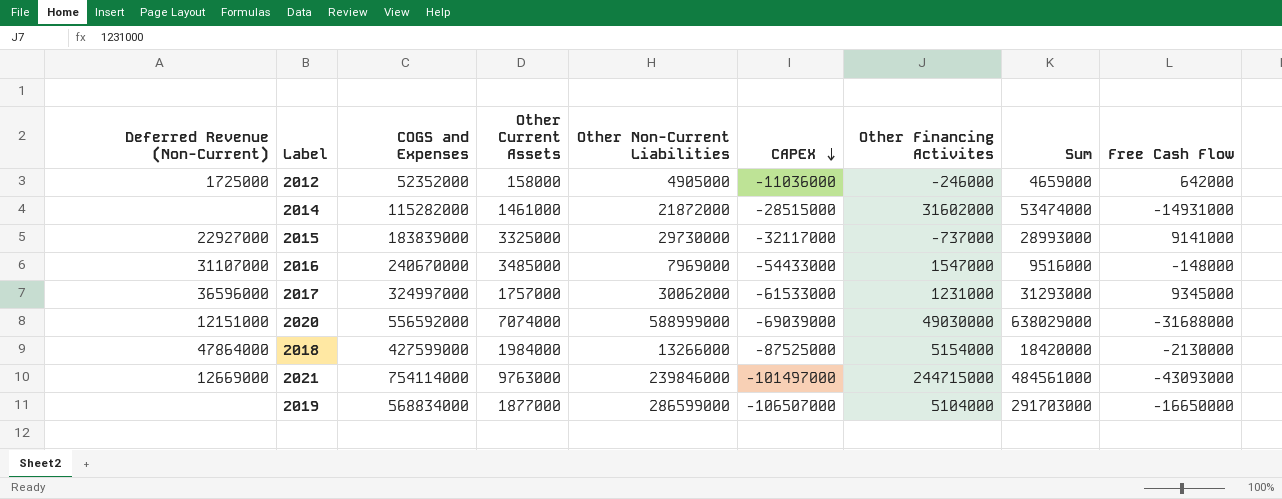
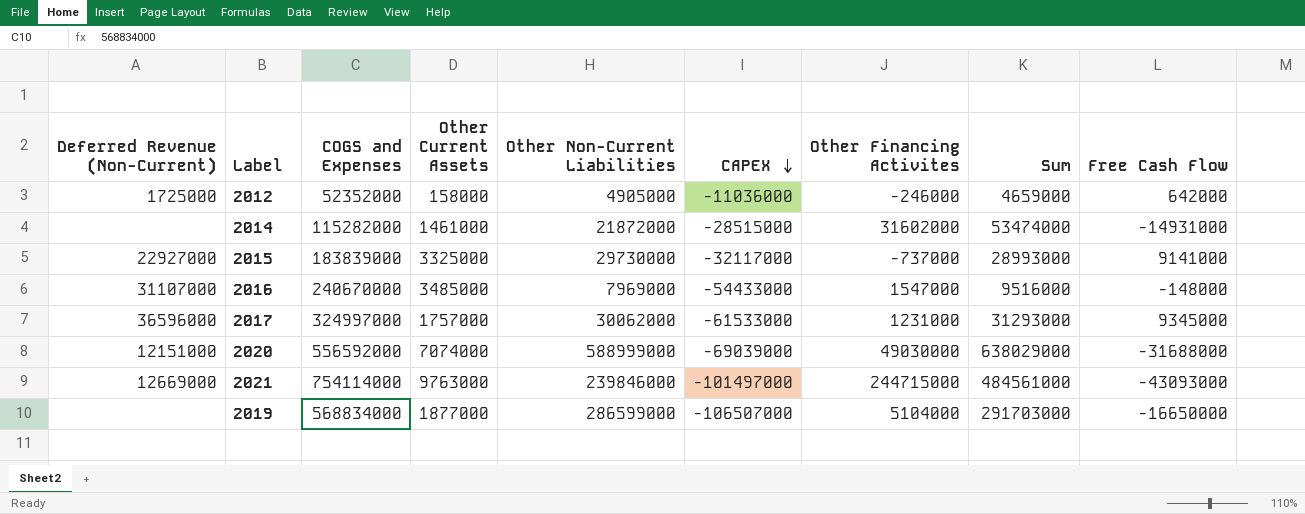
row 2018: 47864000 | 427599000 | 1984000 | 13266000 | -87525000 | 5154000 | 18420000 | -2130000 -> none

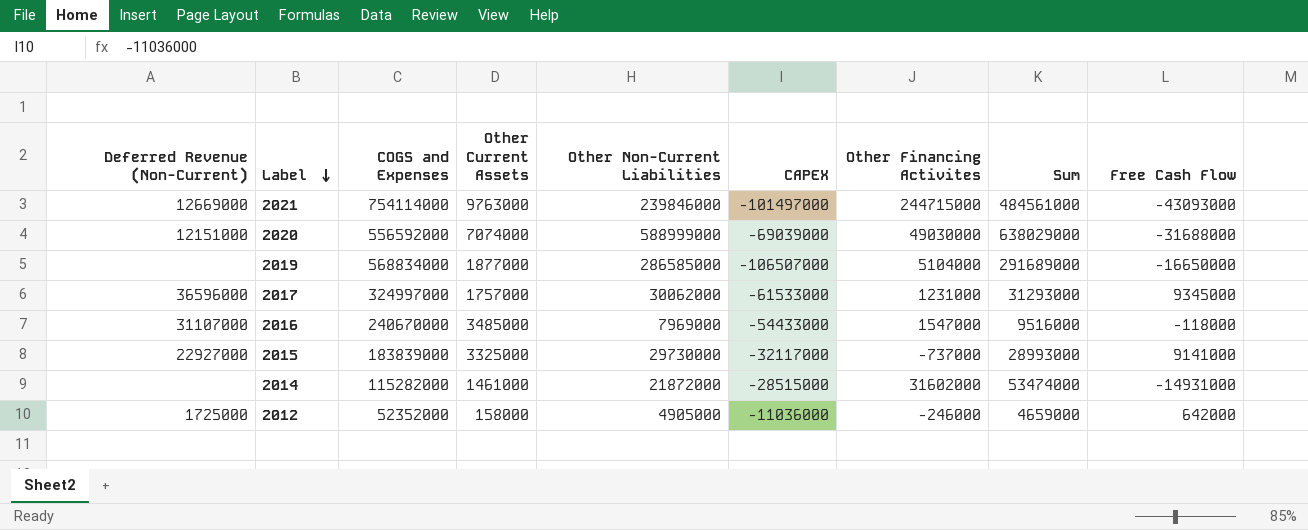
row order: CAPEX descending -> Label descending
2019 | Other Non-Current Liabilities: 286599000 -> 286585000
2019 | Sum: 291703000 -> 291689000
2016 | Free Cash Flow: -148000 -> -118000

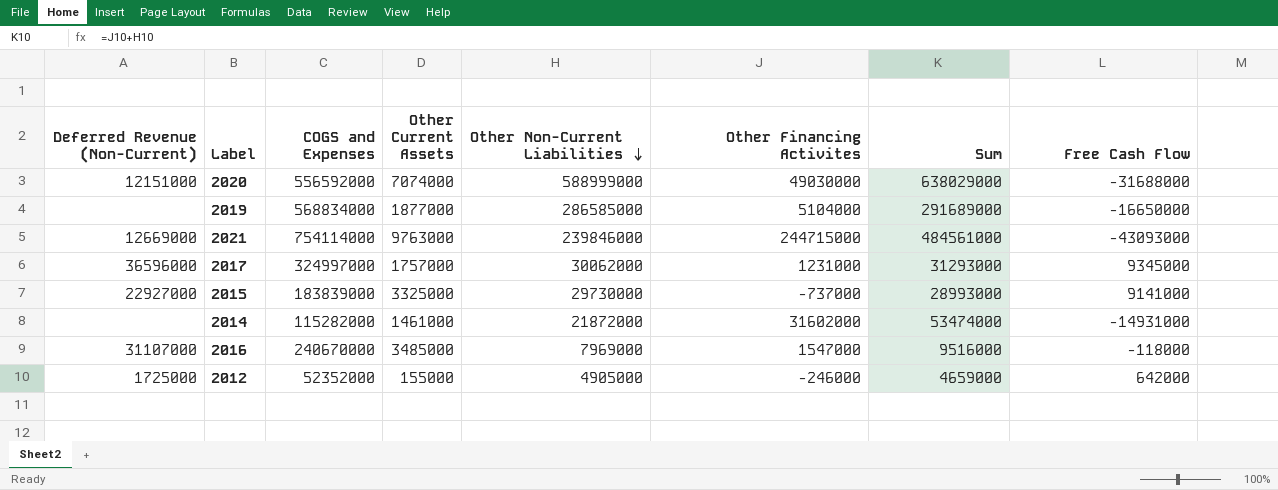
row order: Label descending -> Other Non-Current Liabilities descending
column CAPEX | position: 6 -> none
2012 | Other Current Assets: 158000 -> 155000

